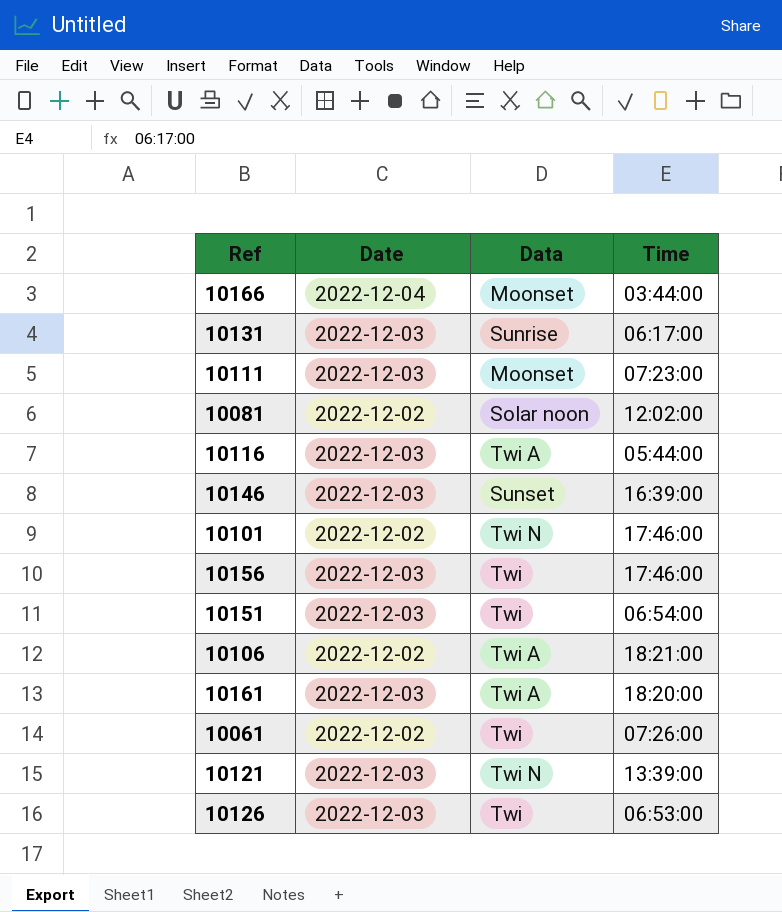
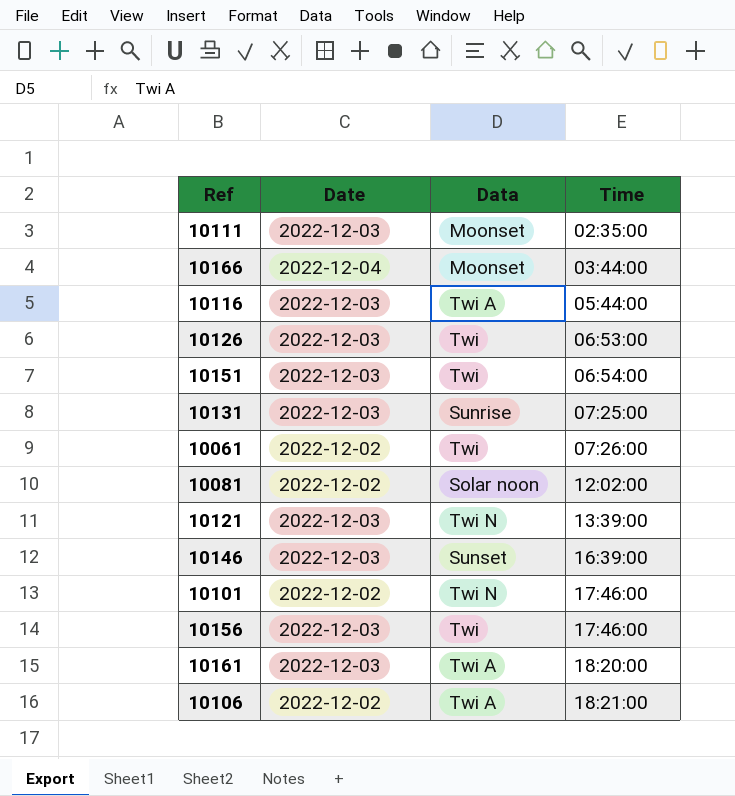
row order: none -> Time ascending
10111 | Time: 07:23:00 -> 02:35:00
10131 | Time: 06:17:00 -> 07:25:00

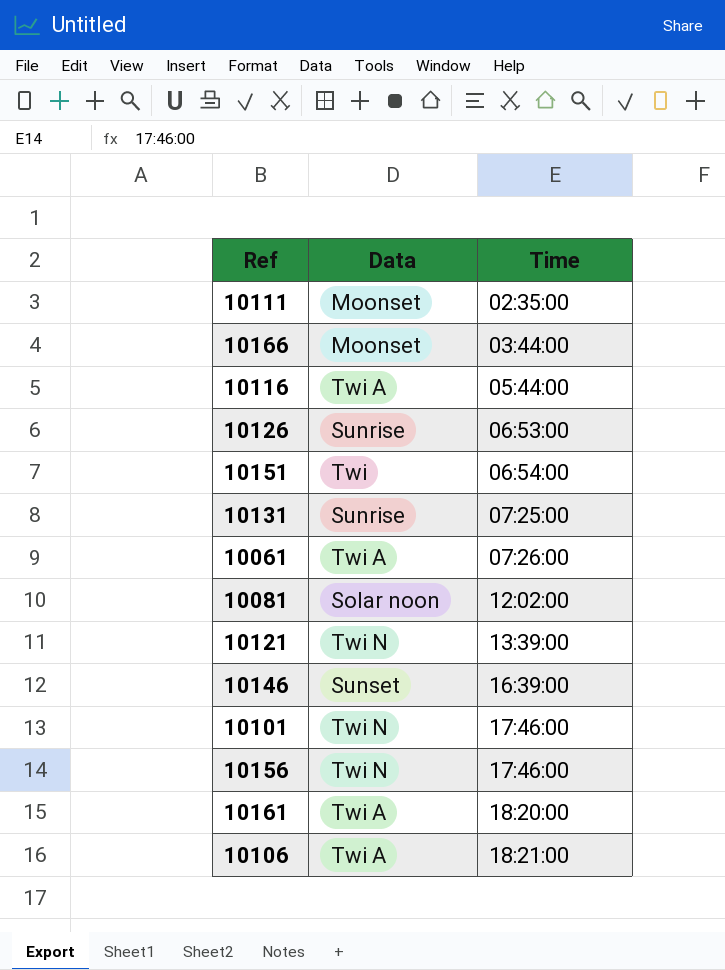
column Date | position: 2 -> none
10126 | Data: Twi -> Sunrise
10061 | Data: Twi -> Twi A
10156 | Data: Twi -> Twi N

